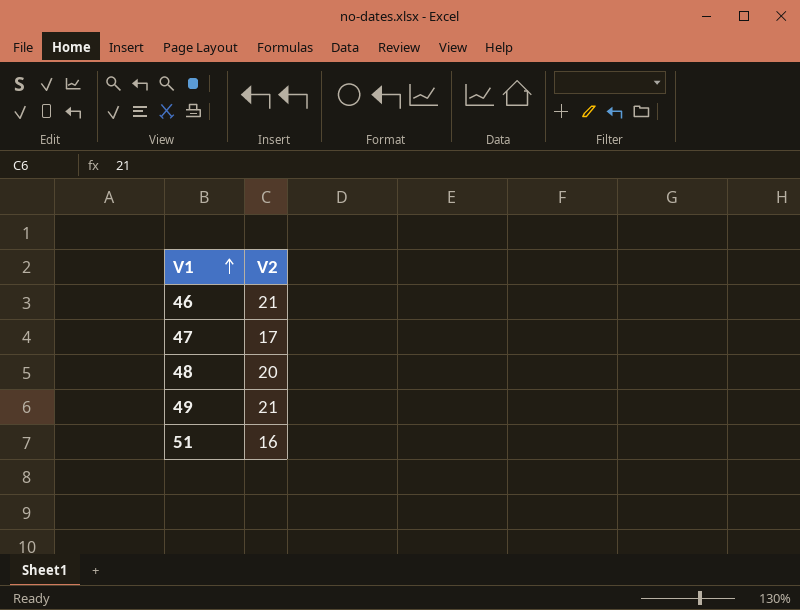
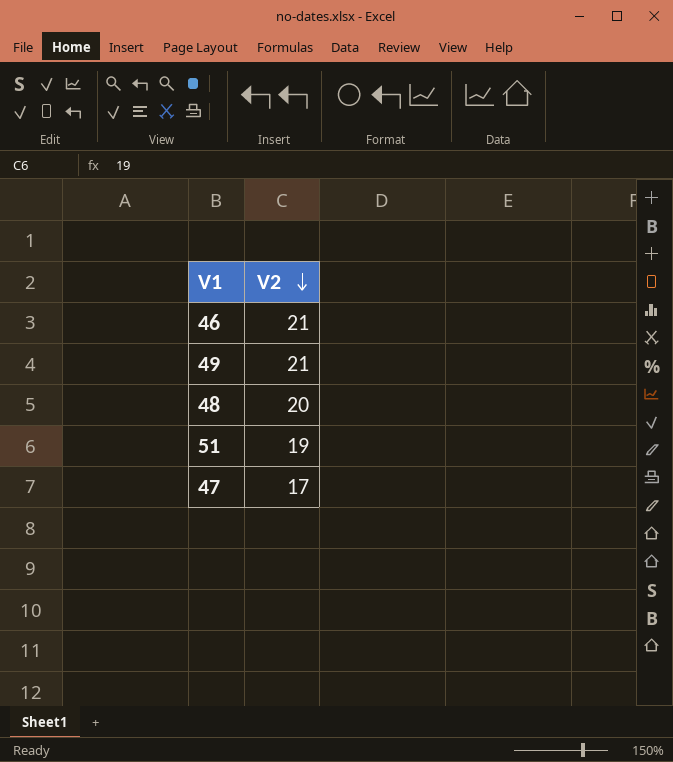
row order: V1 ascending -> V2 descending
51 | V2: 16 -> 19

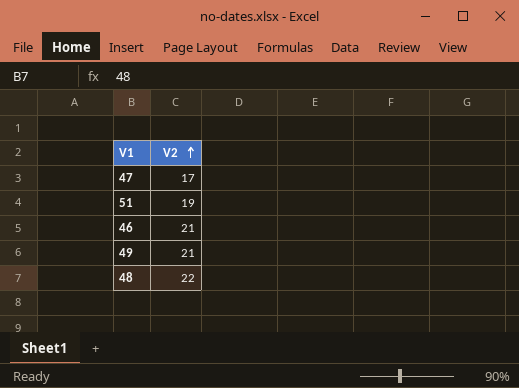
row order: V2 descending -> V2 ascending
48 | V2: 20 -> 22

